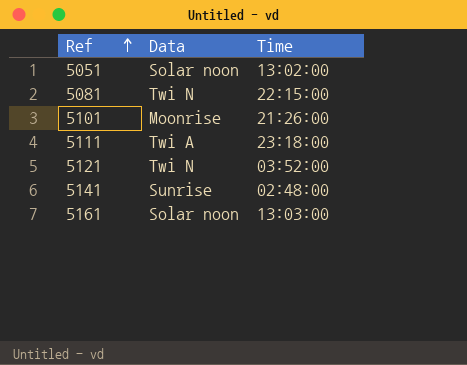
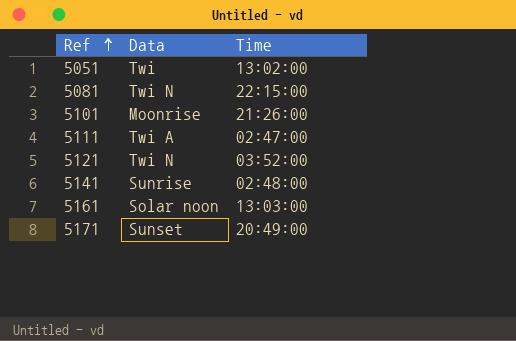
5051 | Data: Solar noon -> Twi
5111 | Time: 23:18:00 -> 02:47:00
row 5171: none -> Sunset | 20:49:00

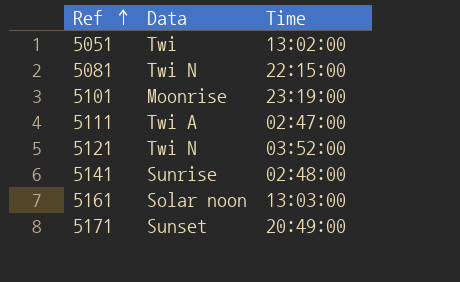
5101 | Time: 21:26:00 -> 23:19:00

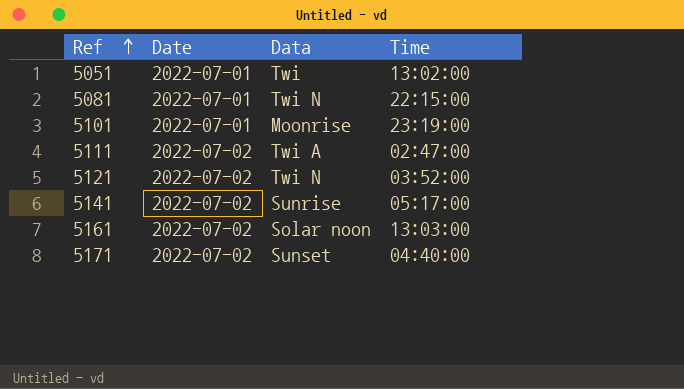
column Date | position: none -> 2
5141 | Time: 02:48:00 -> 05:17:00
5171 | Time: 20:49:00 -> 04:40:00

